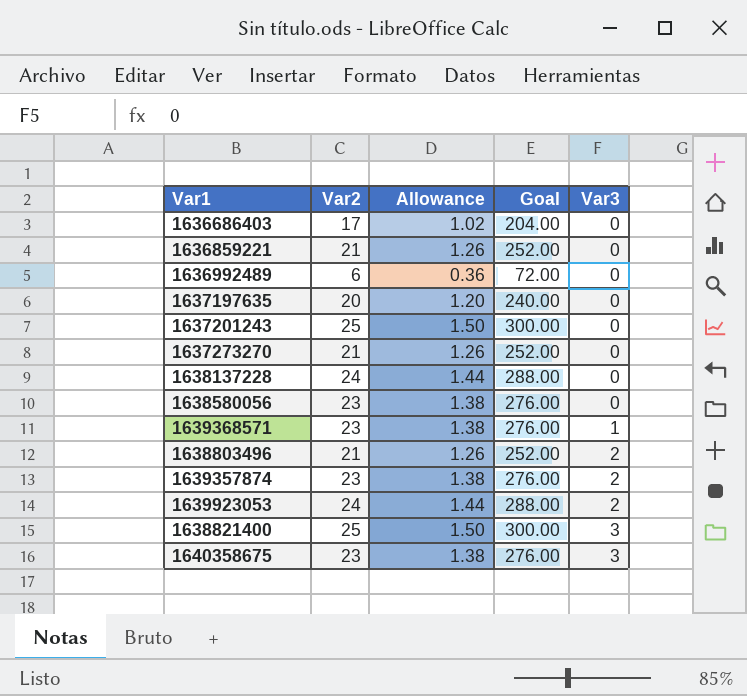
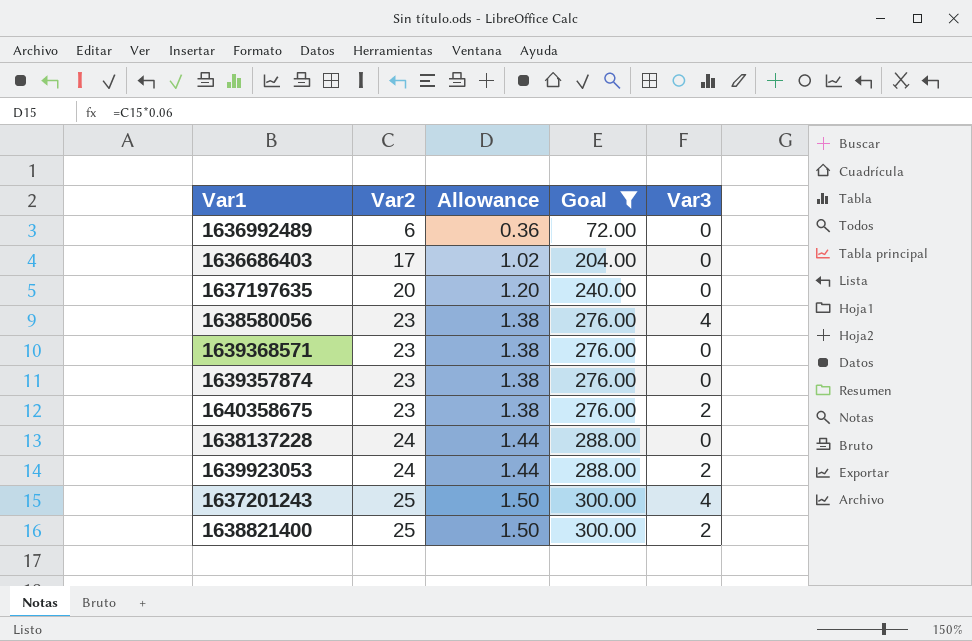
filter: none -> Goal != 252.00
row order: Var3 ascending -> Var2 ascending
1638580056 | Var3: 0 -> 4
1639368571 | Var3: 1 -> 0
1639357874 | Var3: 2 -> 0
1640358675 | Var3: 3 -> 2
1637201243 | Var3: 0 -> 4
1638821400 | Var3: 3 -> 2

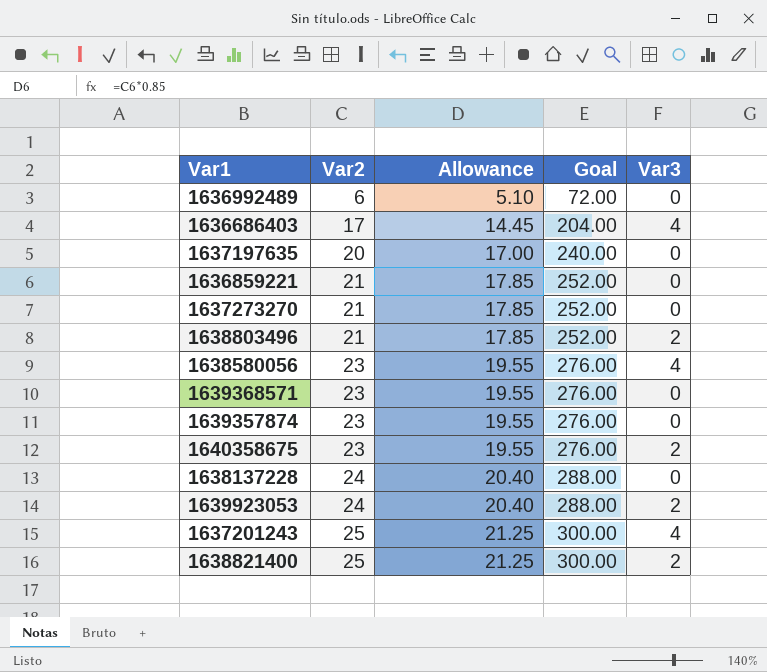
filter: Goal != 252.00 -> none
column Allowance | formula: [Var2] * 0.06 -> [Var2] * 0.85
1636686403 | Var3: 0 -> 4

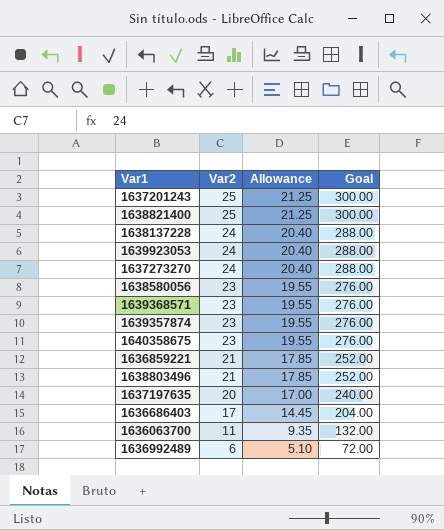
row order: Var2 ascending -> Var2 descending
column Var3 | position: 5 -> none
1637273270 | Var2: 21 -> 24
1637273270 | Allowance: 17.85 -> 20.40
1637273270 | Goal: 252.00 -> 288.00
row 1636063700: none -> 11 | 9.35 | 132.00

